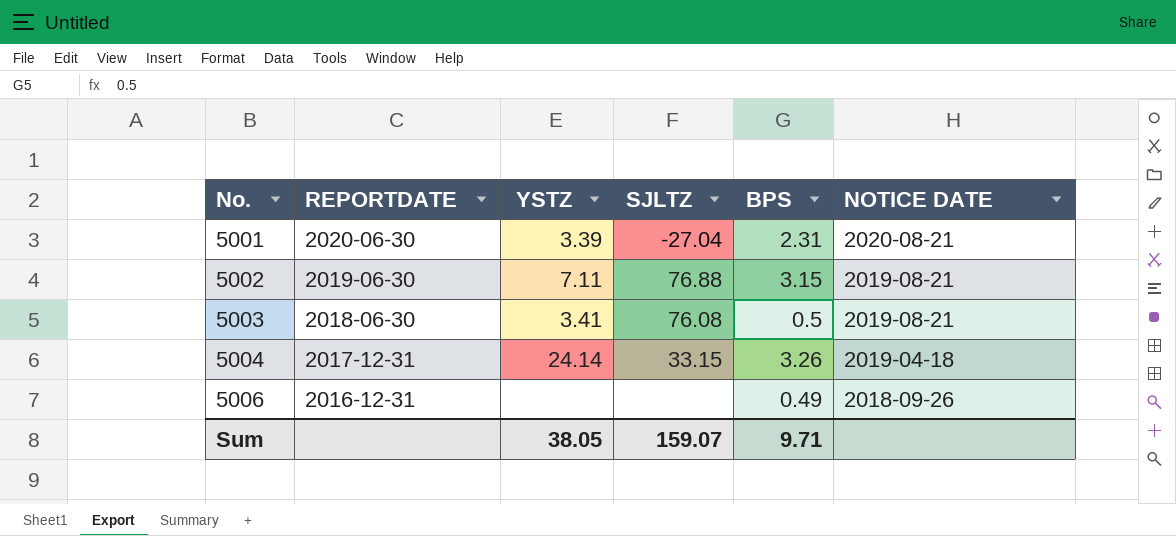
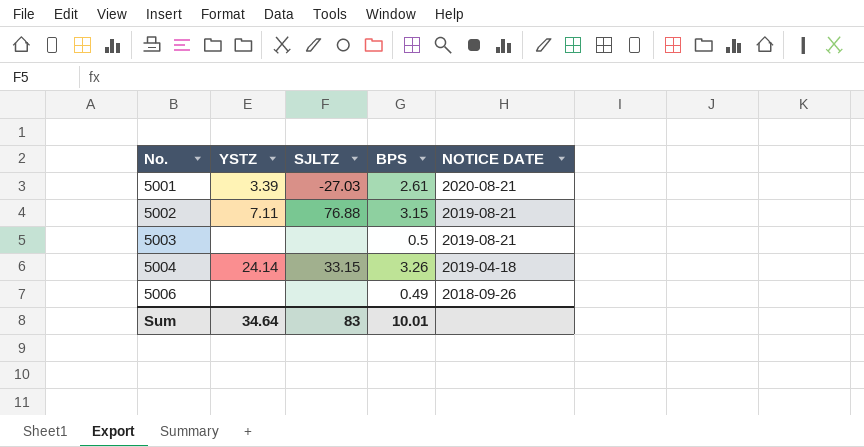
column REPORTDATE | position: 2 -> none
5001 | SJLTZ: -27.04 -> -27.03
5001 | BPS: 2.31 -> 2.61
5003 | YSTZ: 3.41 -> none
5003 | SJLTZ: 76.08 -> none
Sum | YSTZ: 38.05 -> 34.64
Sum | SJLTZ: 159.07 -> 83
Sum | BPS: 9.71 -> 10.01

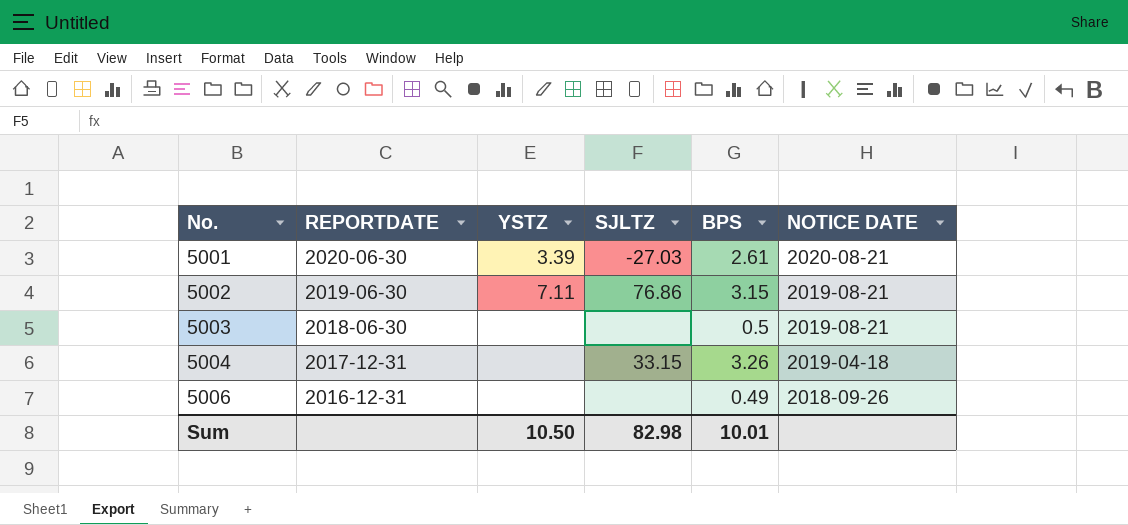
column REPORTDATE | position: none -> 2
5002 | SJLTZ: 76.88 -> 76.86
5004 | YSTZ: 24.14 -> none
Sum | YSTZ: 34.64 -> 10.50
Sum | SJLTZ: 83 -> 82.98

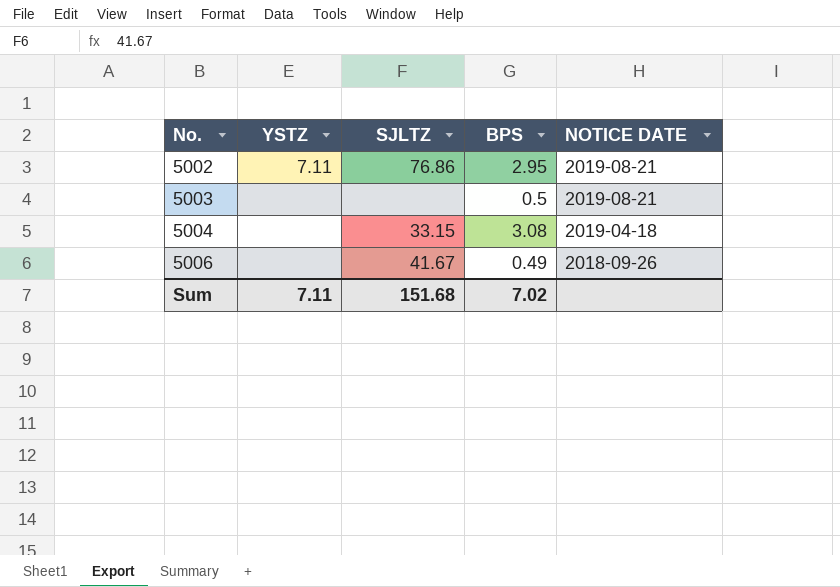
column REPORTDATE | position: 2 -> none
row 5001: 2020-06-30 | 3.39 | -27.03 | 2.61 | 2020-08-21 -> none
5002 | BPS: 3.15 -> 2.95
5004 | BPS: 3.26 -> 3.08
5006 | SJLTZ: none -> 41.67
Sum | YSTZ: 10.50 -> 7.11
Sum | SJLTZ: 82.98 -> 151.68
Sum | BPS: 10.01 -> 7.02

